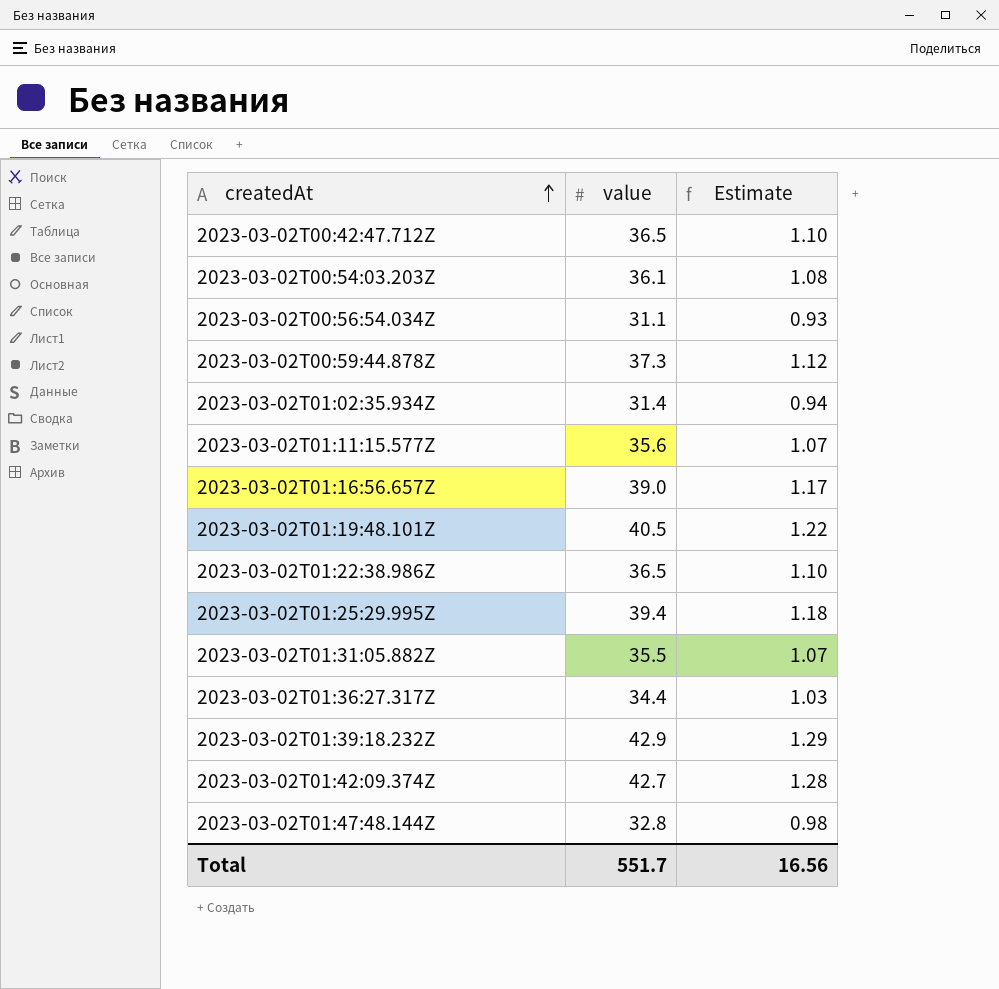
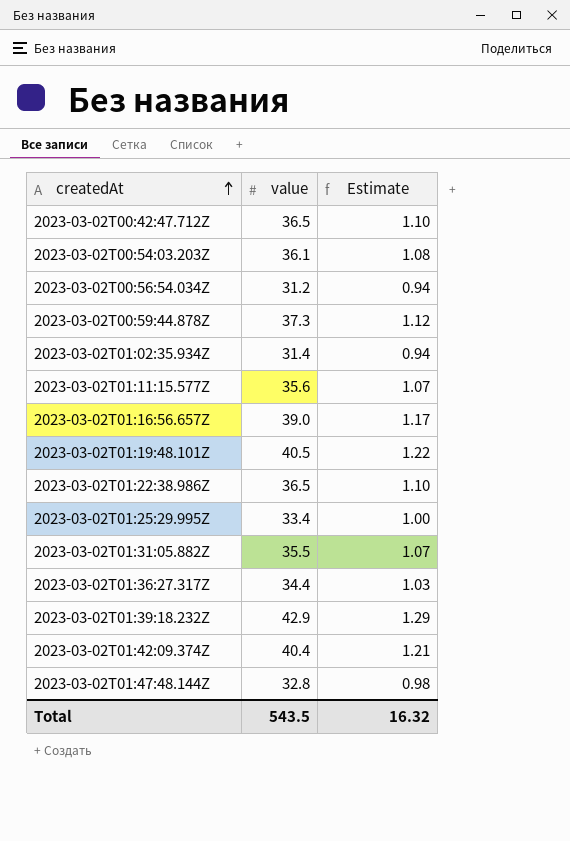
2023-03-02T00:56:54.034Z | value: 31.1 -> 31.2
2023-03-02T00:56:54.034Z | Estimate: 0.93 -> 0.94
2023-03-02T01:25:29.995Z | value: 39.4 -> 33.4
2023-03-02T01:25:29.995Z | Estimate: 1.18 -> 1.00
2023-03-02T01:42:09.374Z | value: 42.7 -> 40.4
2023-03-02T01:42:09.374Z | Estimate: 1.28 -> 1.21
Total | value: 551.7 -> 543.5
Total | Estimate: 16.56 -> 16.32

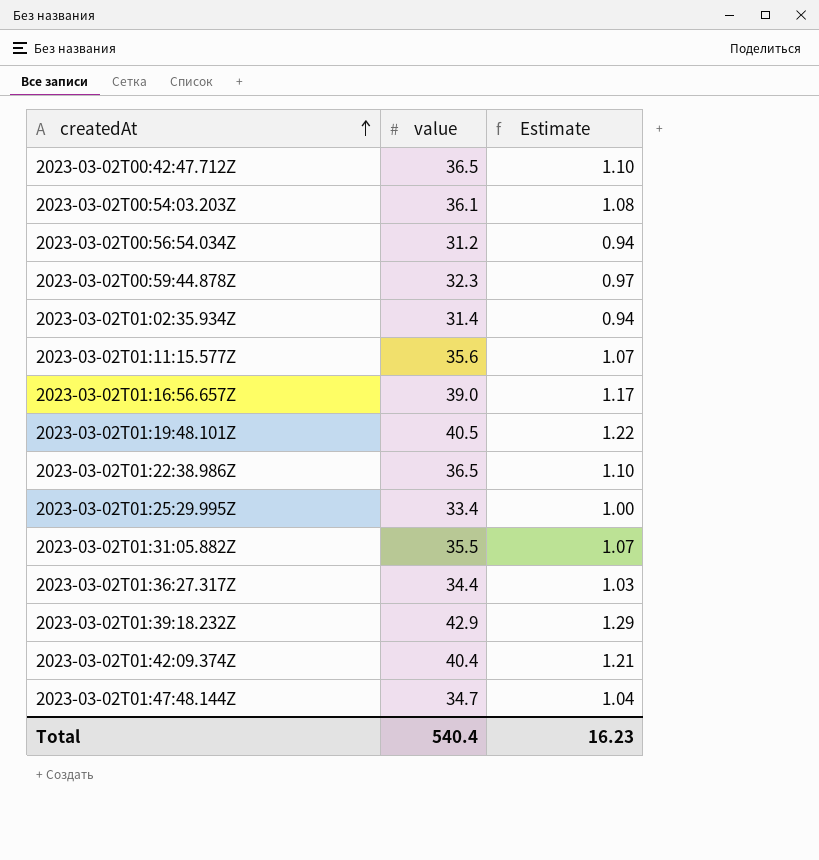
2023-03-02T00:59:44.878Z | value: 37.3 -> 32.3
2023-03-02T00:59:44.878Z | Estimate: 1.12 -> 0.97
2023-03-02T01:47:48.144Z | value: 32.8 -> 34.7
2023-03-02T01:47:48.144Z | Estimate: 0.98 -> 1.04
Total | value: 543.5 -> 540.4
Total | Estimate: 16.32 -> 16.23

